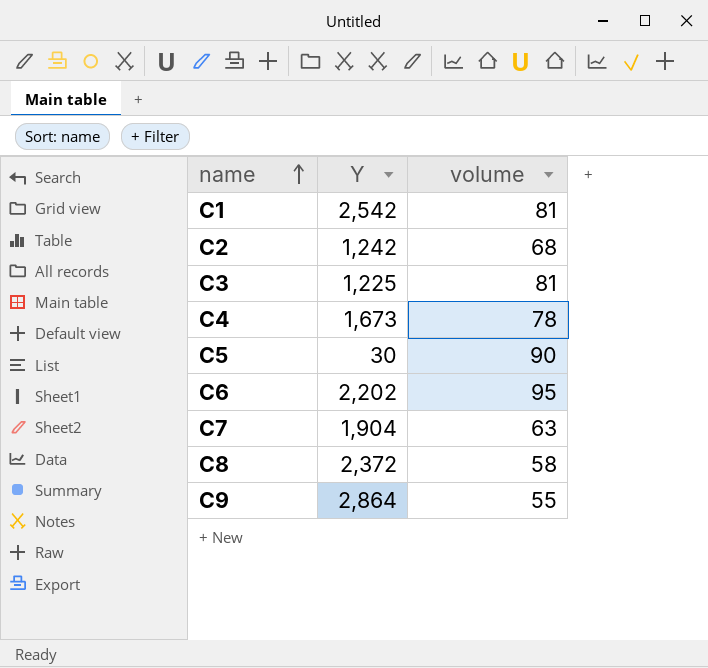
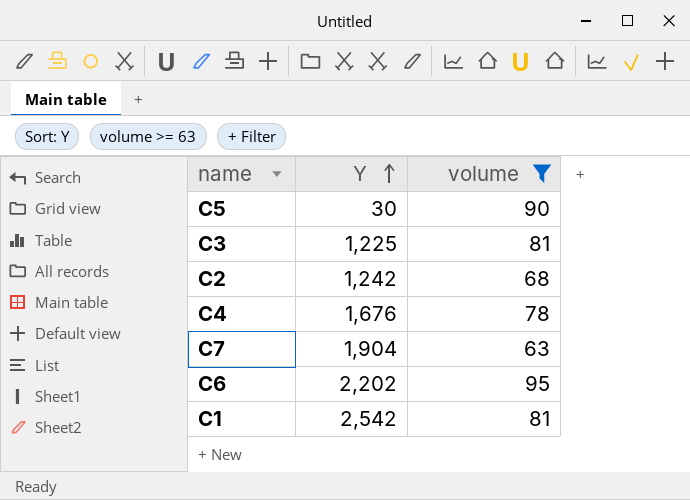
filter: none -> volume >= 63
row order: name ascending -> Y ascending
C4 | Y: 1,673 -> 1,676

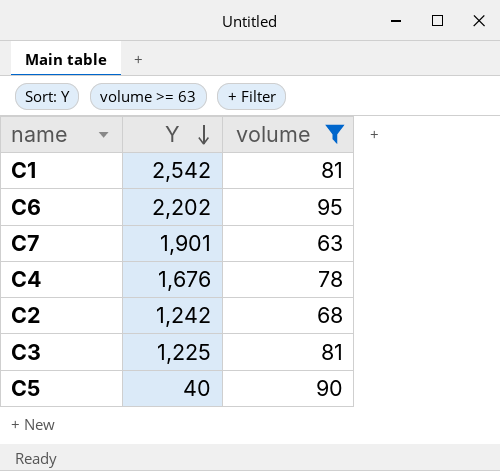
row order: Y ascending -> Y descending
C7 | Y: 1,904 -> 1,901
C5 | Y: 30 -> 40

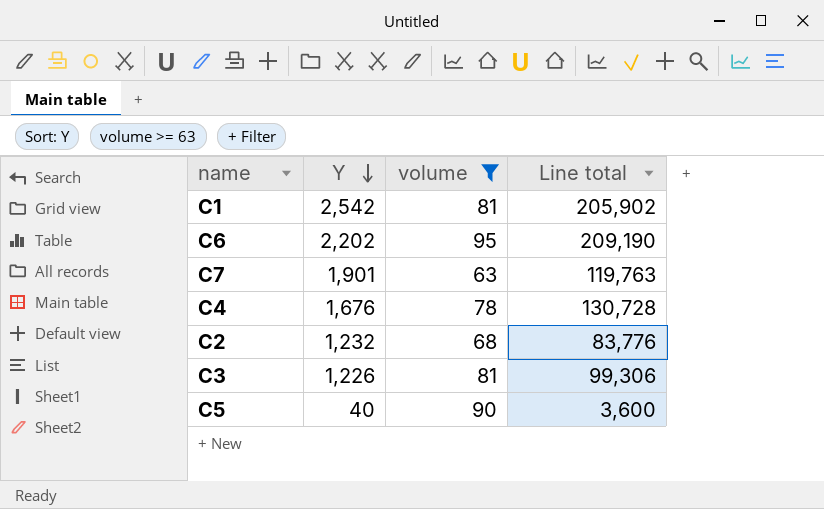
column Line total | formula: none -> [Y] * [volume]
C2 | Y: 1,242 -> 1,232
C3 | Y: 1,225 -> 1,226

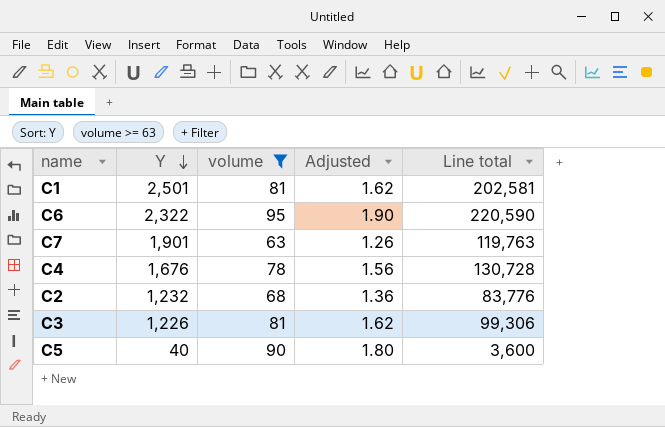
column Adjusted | formula: none -> [volume] * 0.02
C1 | Y: 2,542 -> 2,501
C1 | Line total: 205,902 -> 202,581
C6 | Y: 2,202 -> 2,322
C6 | Line total: 209,190 -> 220,590

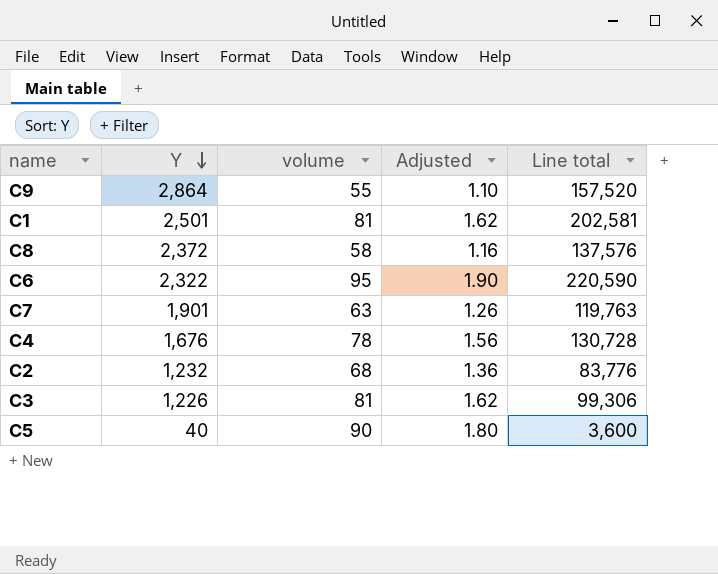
filter: volume >= 63 -> none

